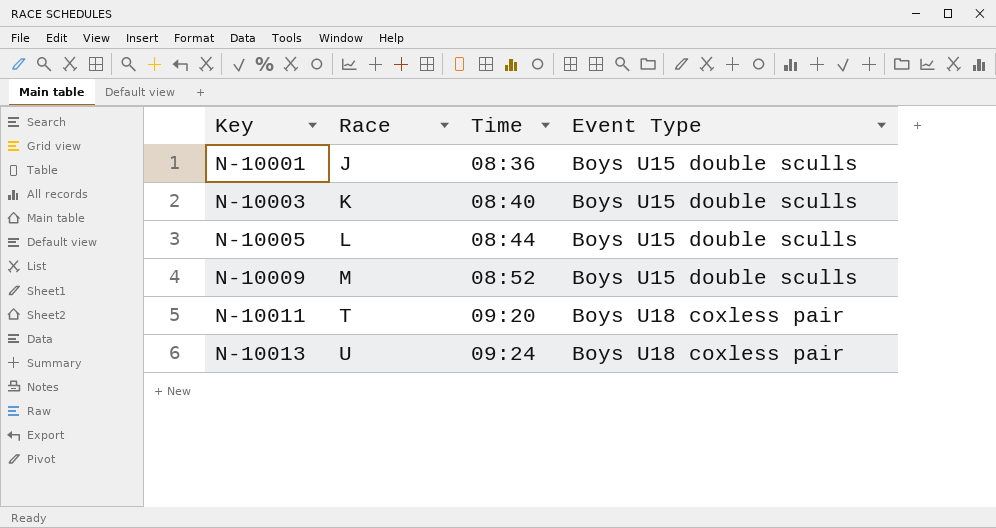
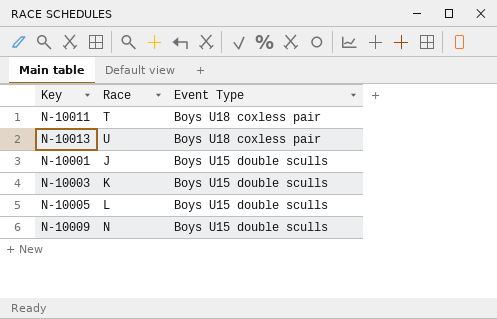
row order: Key ascending -> Event Type descending
column Time | position: 3 -> none
N-10009 | Race: M -> N

